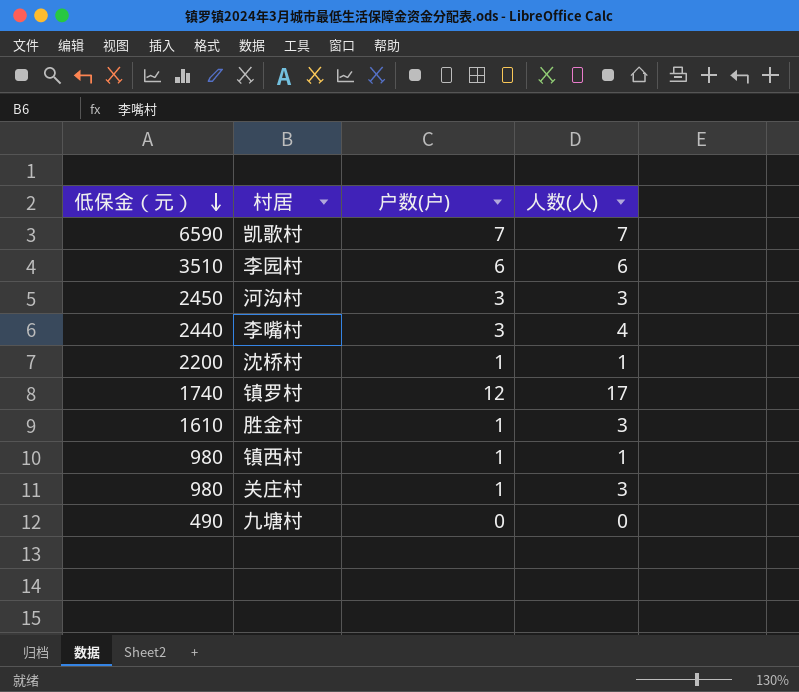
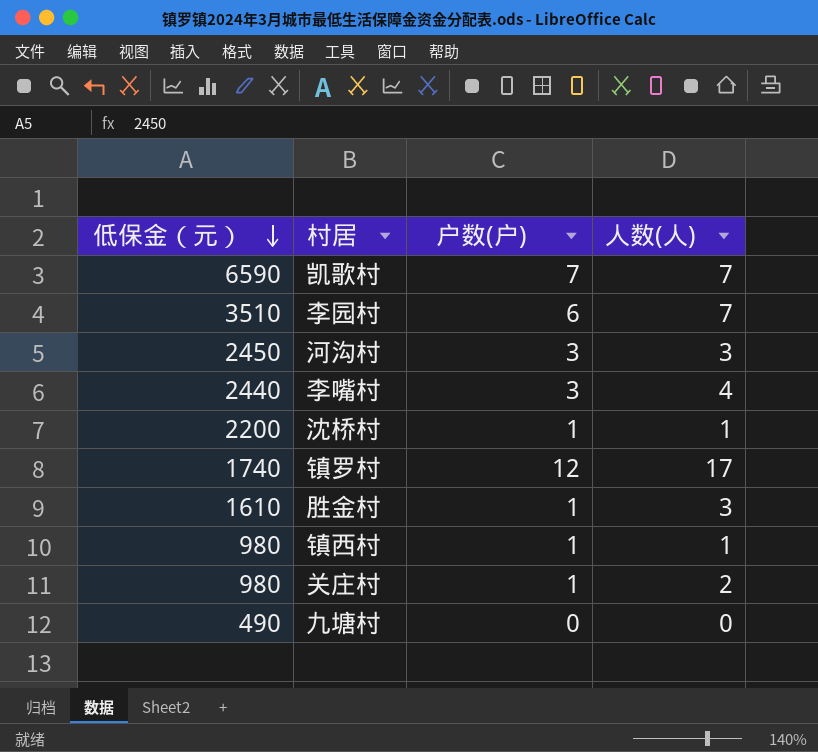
李园村 | 人数(人): 6 -> 7
关庄村 | 人数(人): 3 -> 2

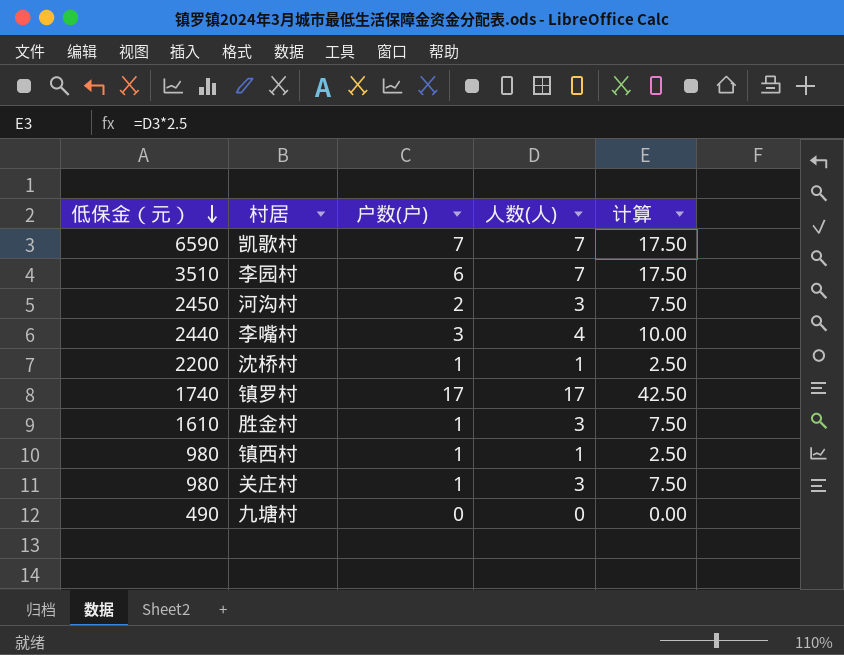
column 计算 | formula: none -> [人数(人)] * 2.5
河沟村 | 户数(户): 3 -> 2
镇罗村 | 户数(户): 12 -> 17
关庄村 | 人数(人): 2 -> 3

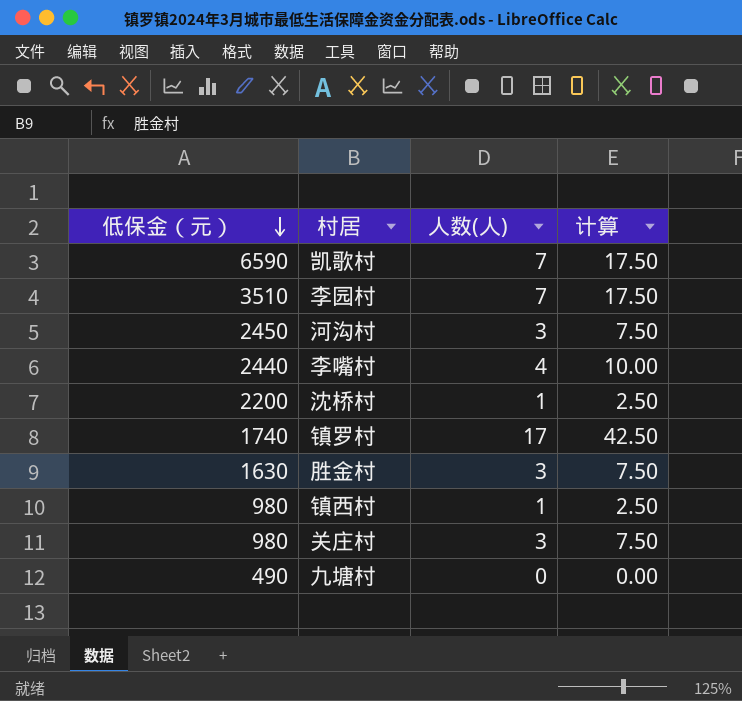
column 户数(户) | position: 3 -> none
胜金村 | 低保金（元）: 1610 -> 1630

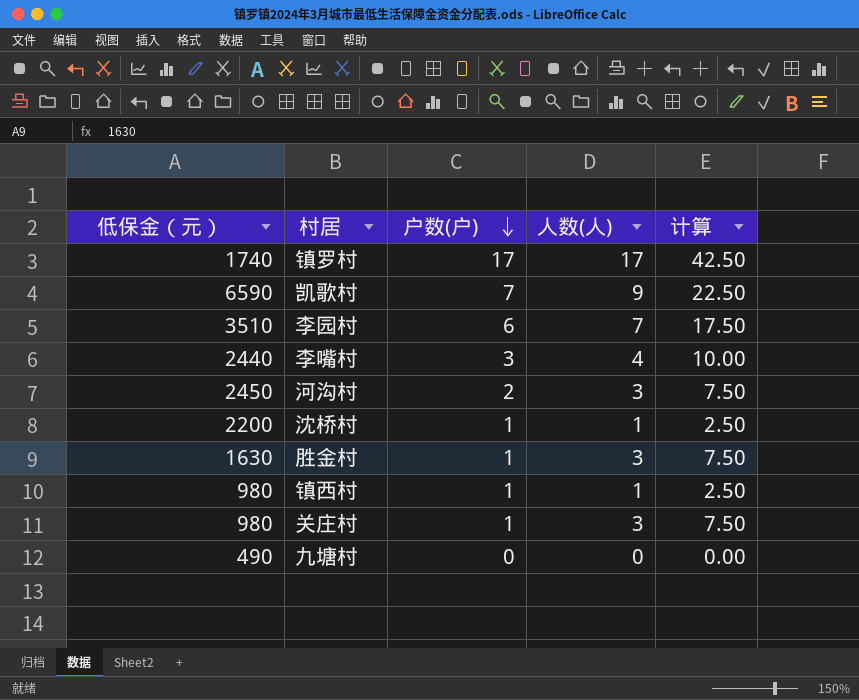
row order: 低保金（元） descending -> 户数(户) descending
column 户数(户) | position: none -> 3
凯歌村 | 人数(人): 7 -> 9
凯歌村 | 计算: 17.50 -> 22.50

